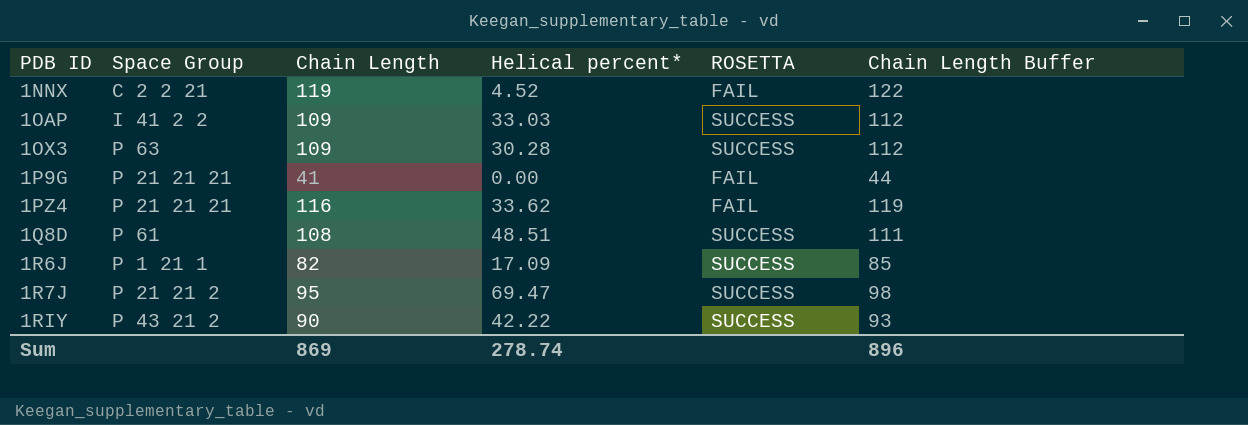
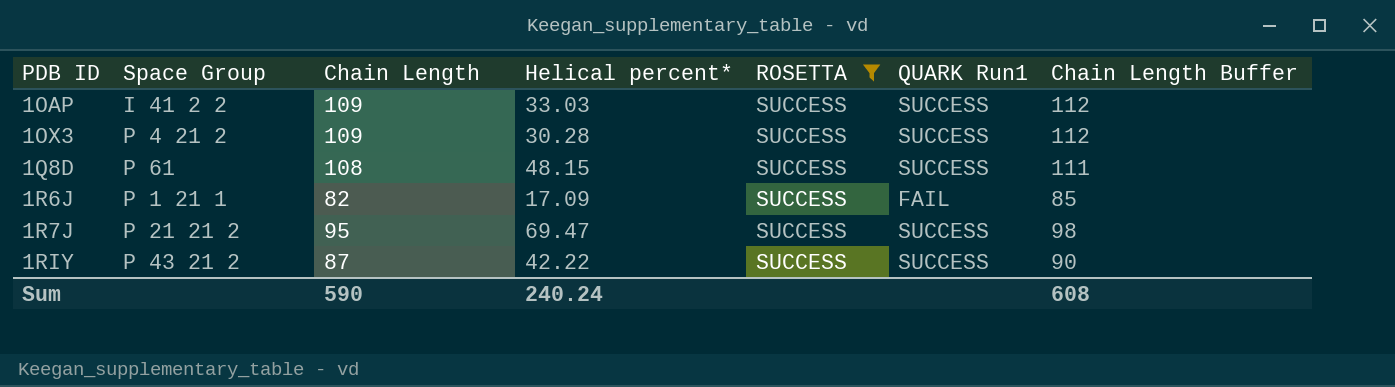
filter: none -> ROSETTA = SUCCESS
column QUARK Run1 | position: none -> 6
1OX3 | Space Group: P 63 -> P 4 21 2
1Q8D | Helical percent*: 48.51 -> 48.15
1RIY | Chain Length: 90 -> 87
1RIY | Chain Length Buffer: 93 -> 90
Sum | Chain Length: 869 -> 590
Sum | Helical percent*: 278.74 -> 240.24
Sum | Chain Length Buffer: 896 -> 608

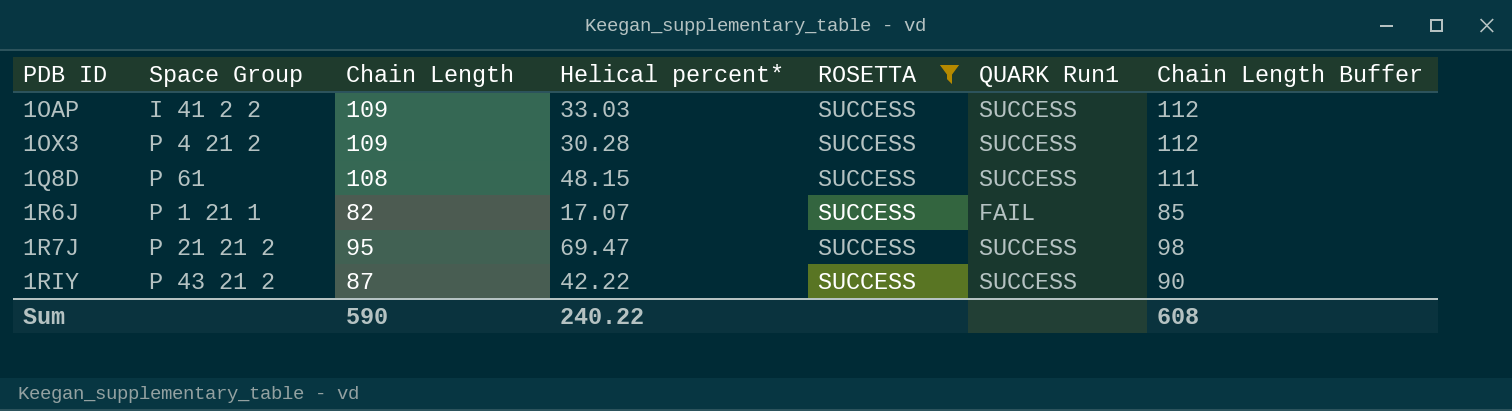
1R6J | Helical percent*: 17.09 -> 17.07
Sum | Helical percent*: 240.24 -> 240.22

